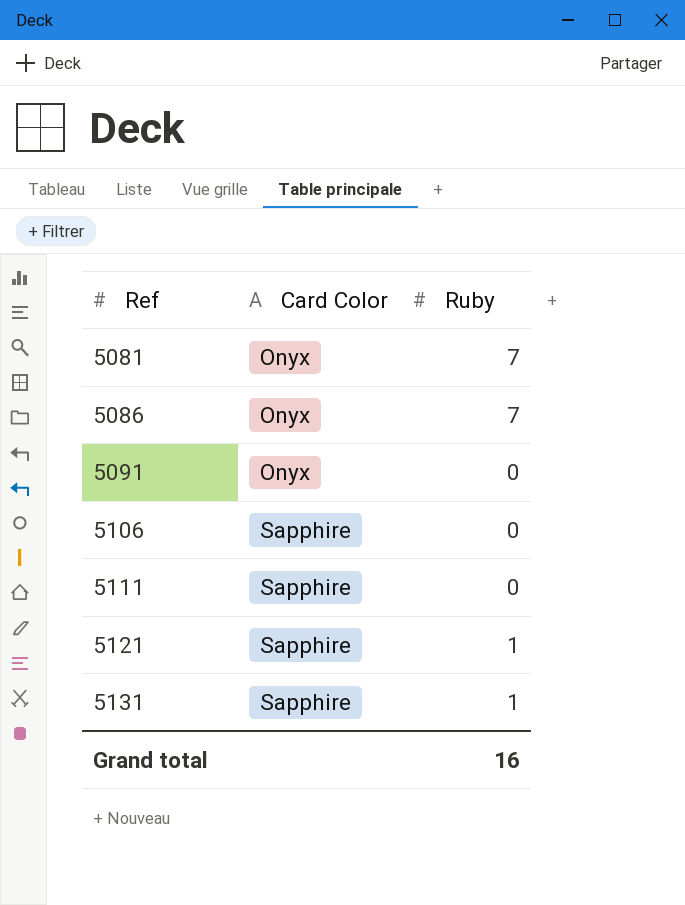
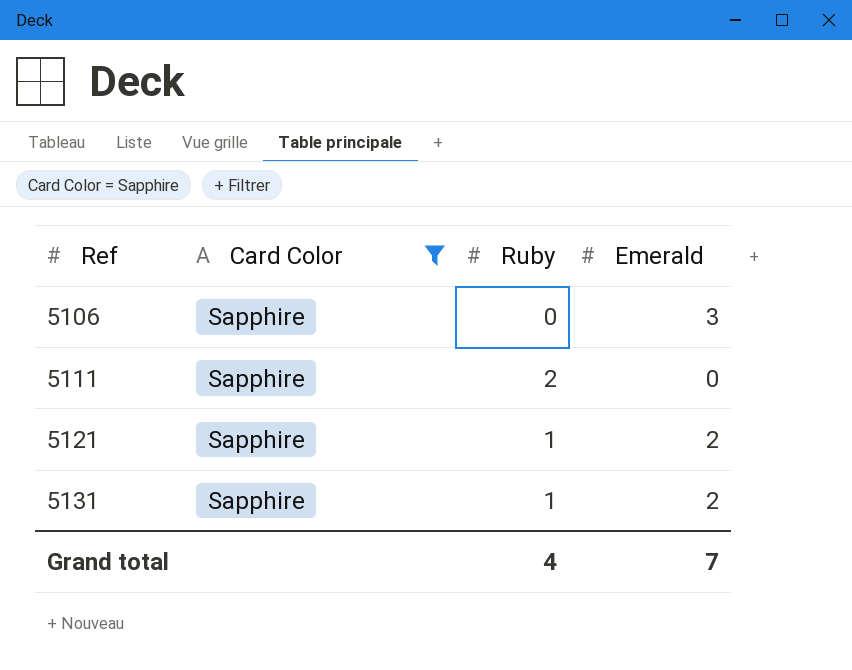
filter: none -> Card Color = Sapphire
column Emerald | position: none -> 4
5111 | Ruby: 0 -> 2
Grand total | Ruby: 16 -> 4

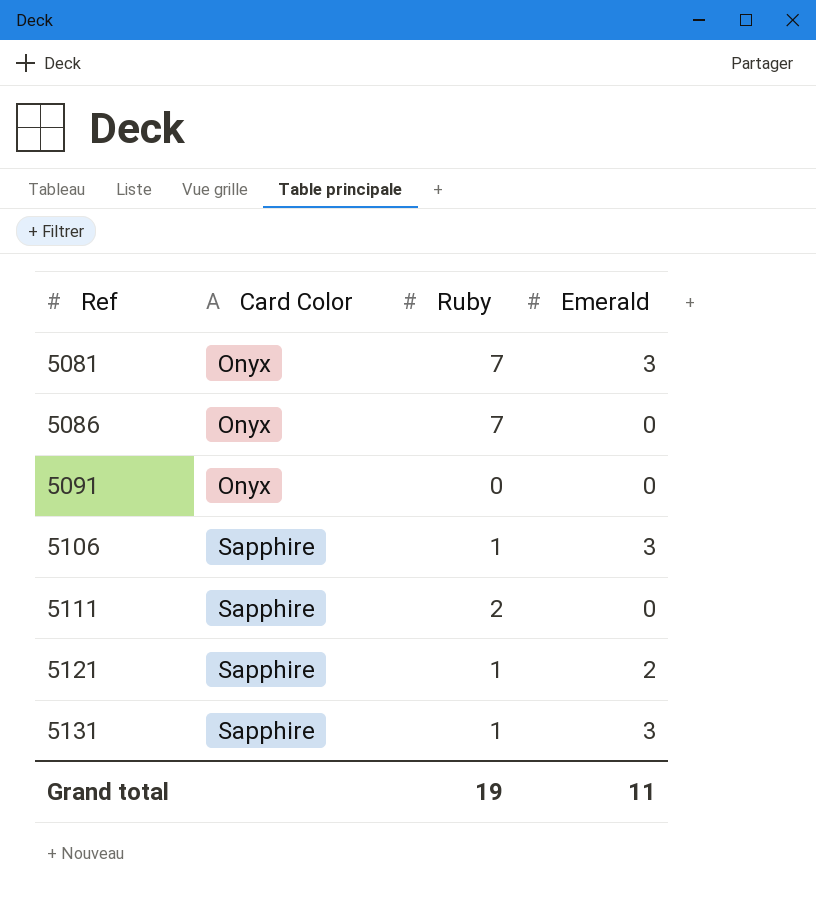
filter: Card Color = Sapphire -> none
5106 | Ruby: 0 -> 1
5131 | Emerald: 2 -> 3
Grand total | Ruby: 4 -> 19
Grand total | Emerald: 7 -> 11

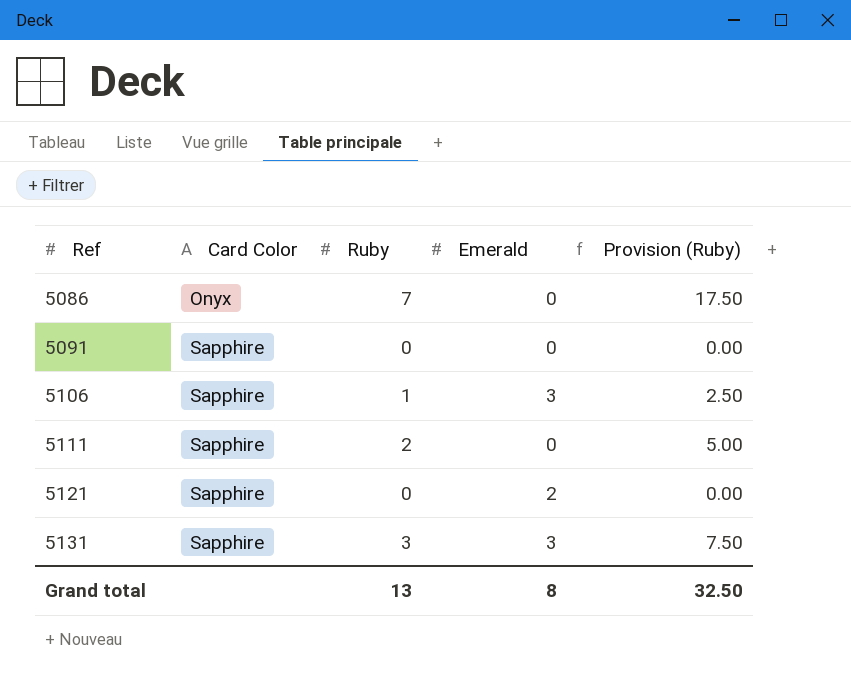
column Provision (Ruby) | formula: none -> [Ruby] * 2.5
row 5081: Onyx | 7 | 3 -> none
5091 | Card Color: Onyx -> Sapphire
5121 | Ruby: 1 -> 0
5131 | Ruby: 1 -> 3
Grand total | Ruby: 19 -> 13
Grand total | Emerald: 11 -> 8

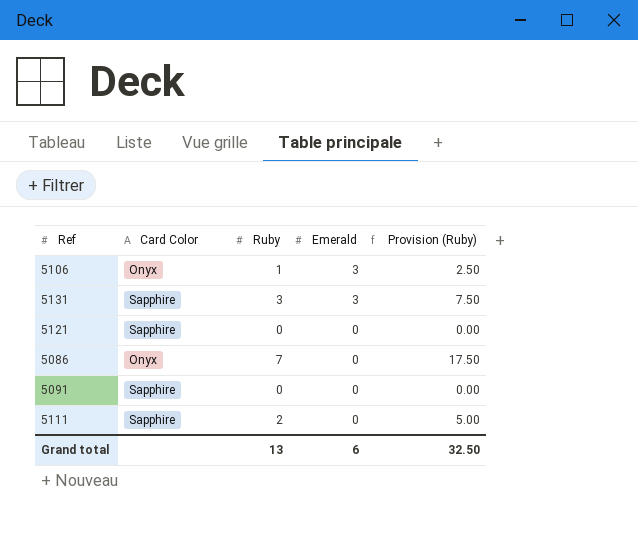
row order: Ref ascending -> Emerald descending
5106 | Card Color: Sapphire -> Onyx
5121 | Emerald: 2 -> 0
Grand total | Emerald: 8 -> 6

